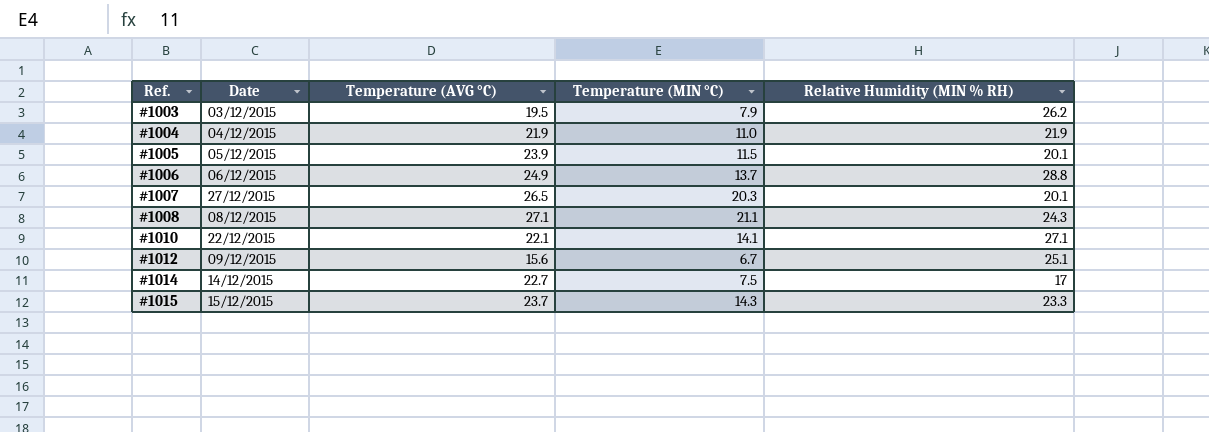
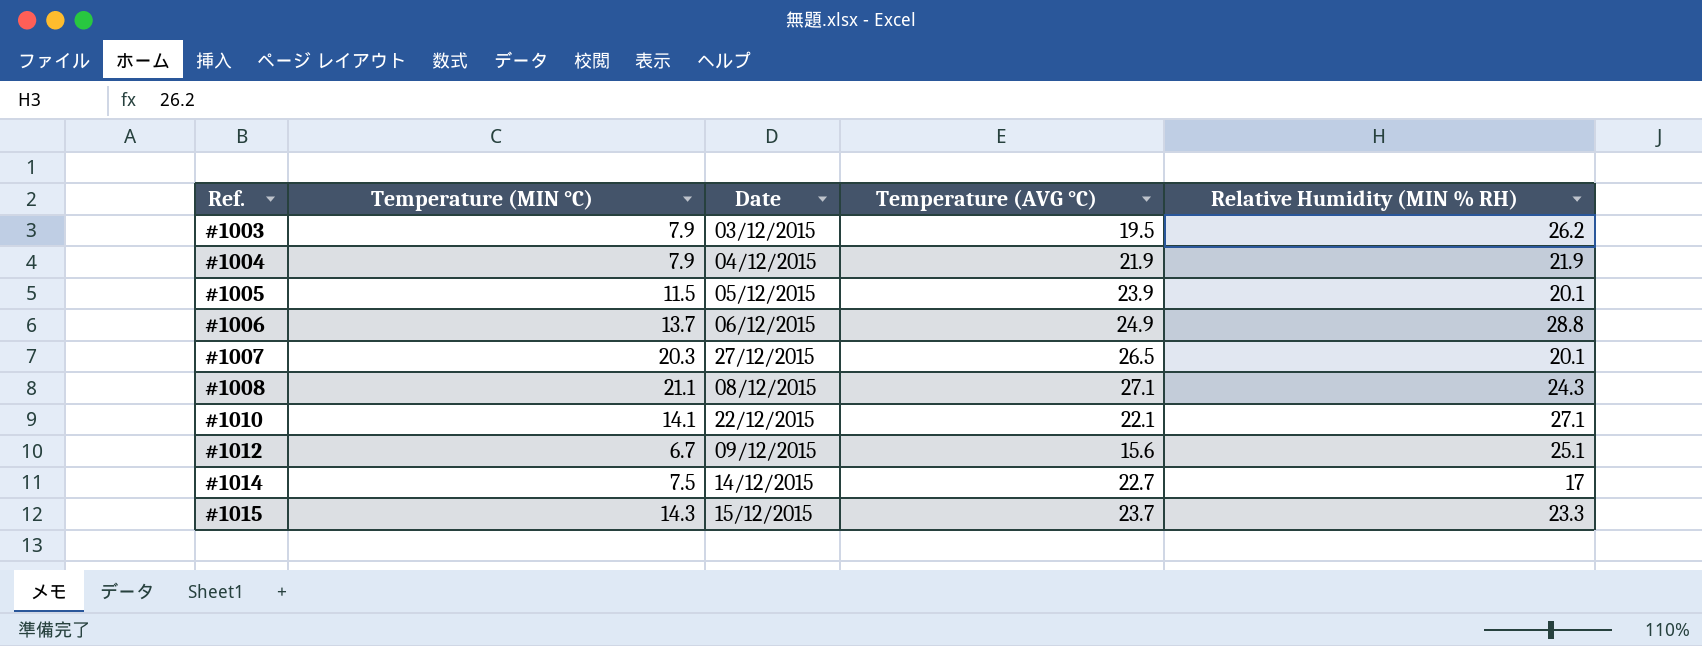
column Temperature (MIN °C) | position: 4 -> 2
#1004 | Temperature (MIN °C): 11.0 -> 7.9

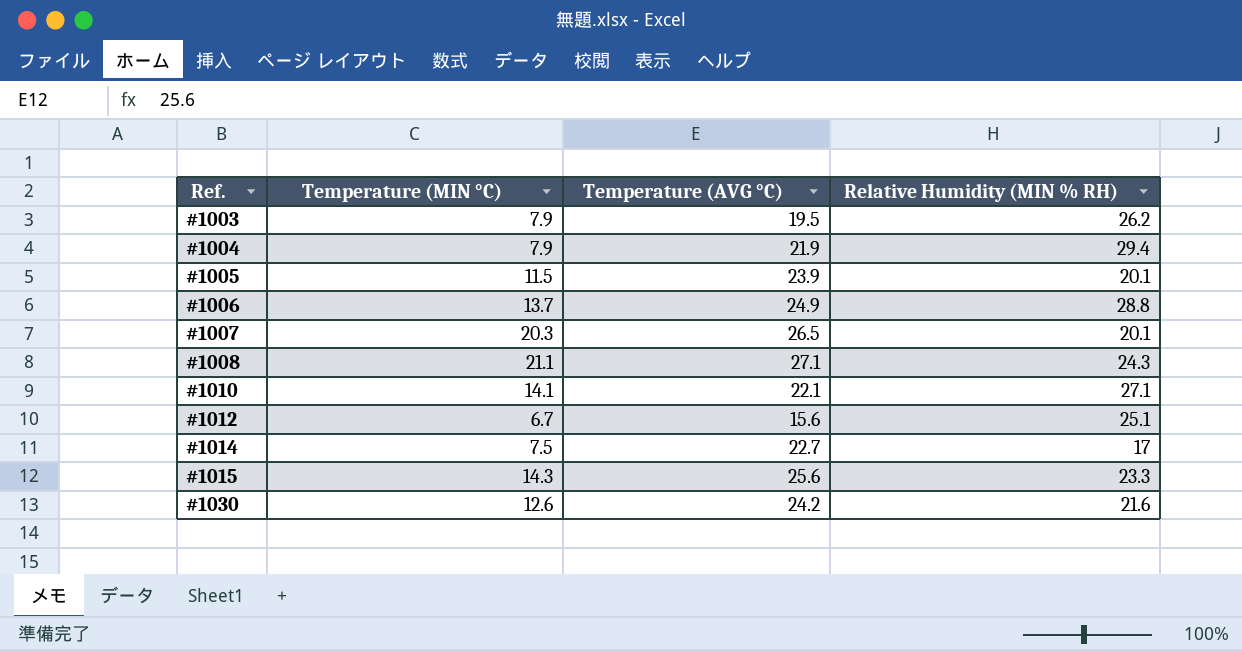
column Date | position: 3 -> none
#1004 | Relative Humidity (MIN % RH): 21.9 -> 29.4
#1015 | Temperature (AVG °C): 23.7 -> 25.6
row #1030: none -> 12.6 | 24.2 | 21.6

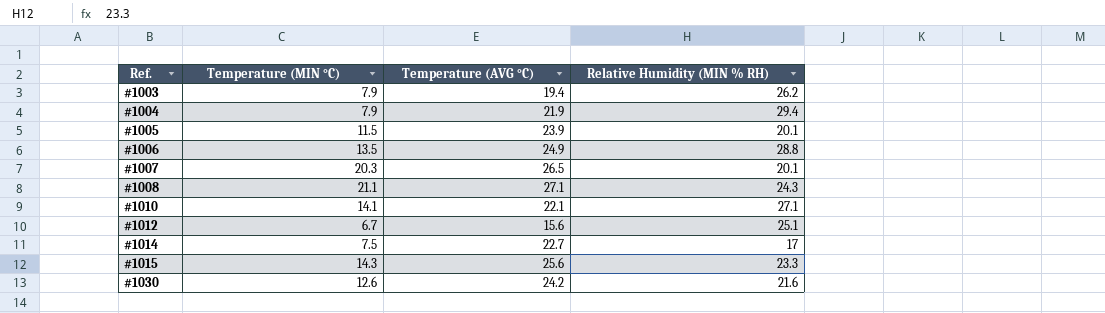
#1003 | Temperature (AVG °C): 19.5 -> 19.4
#1006 | Temperature (MIN °C): 13.7 -> 13.5

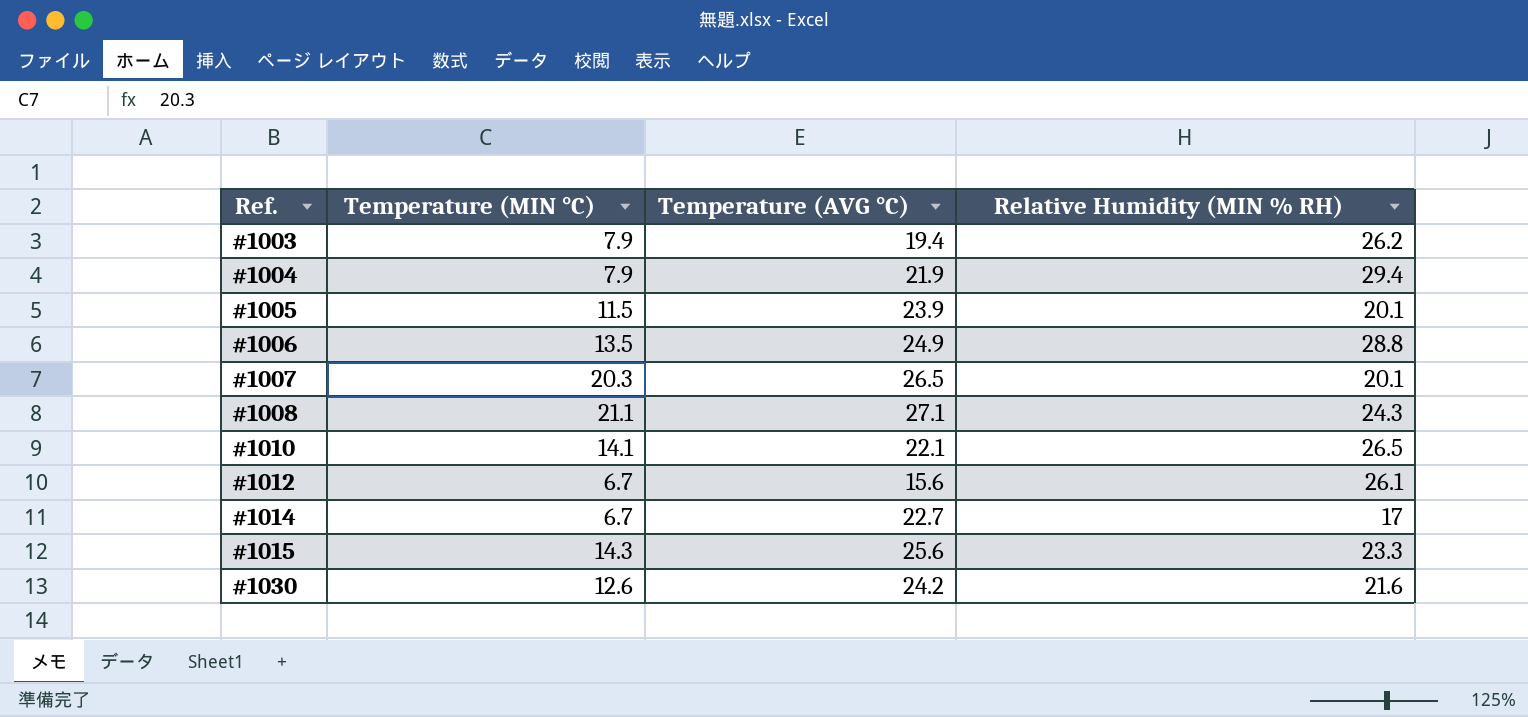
#1010 | Relative Humidity (MIN % RH): 27.1 -> 26.5
#1012 | Relative Humidity (MIN % RH): 25.1 -> 26.1
#1014 | Temperature (MIN °C): 7.5 -> 6.7

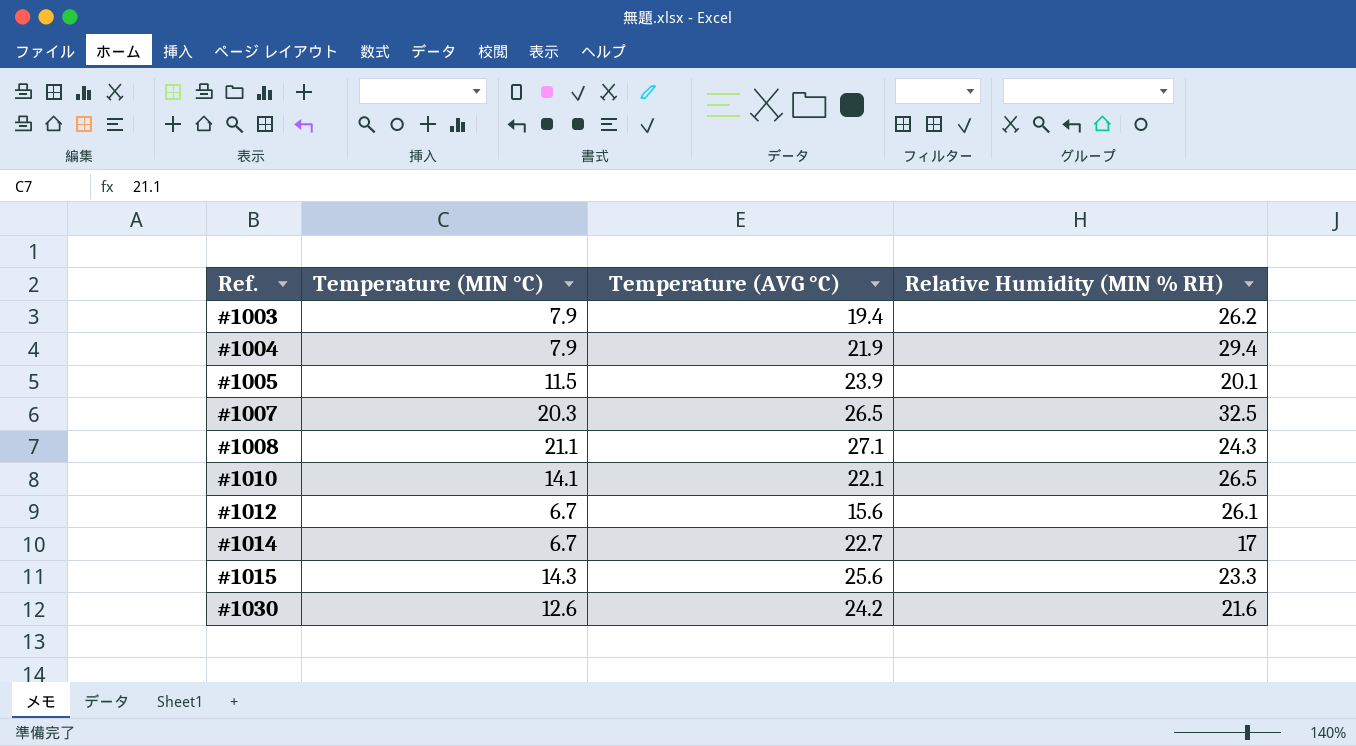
row #1006: 13.5 | 24.9 | 28.8 -> none
#1007 | Relative Humidity (MIN % RH): 20.1 -> 32.5

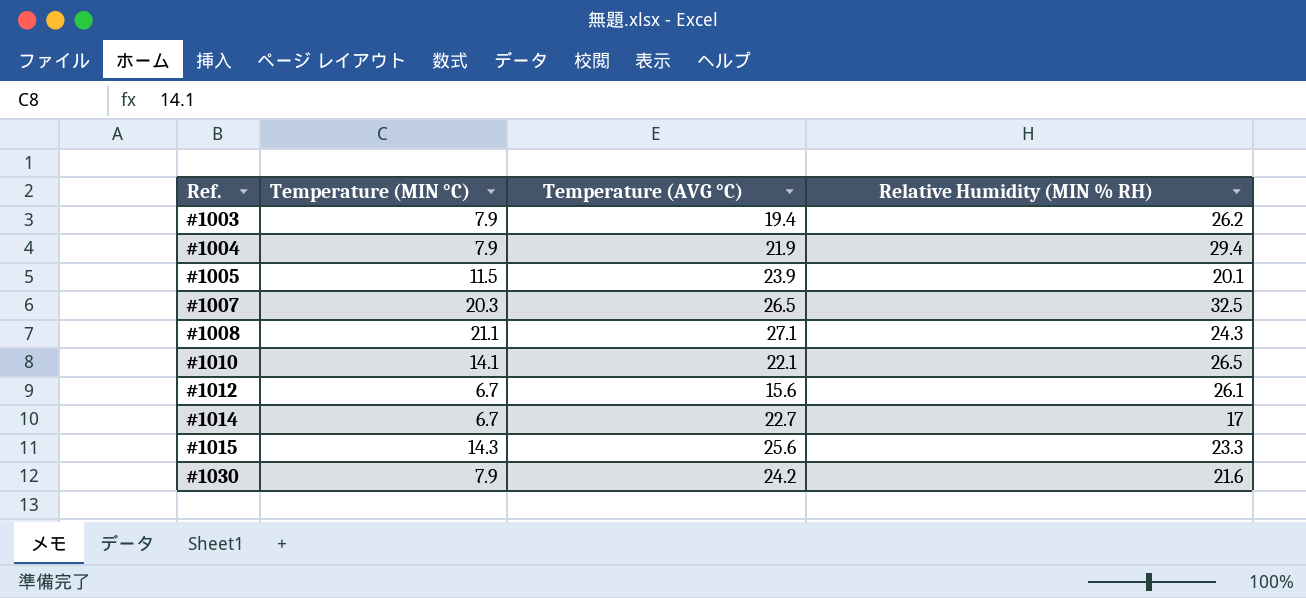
#1030 | Temperature (MIN °C): 12.6 -> 7.9

